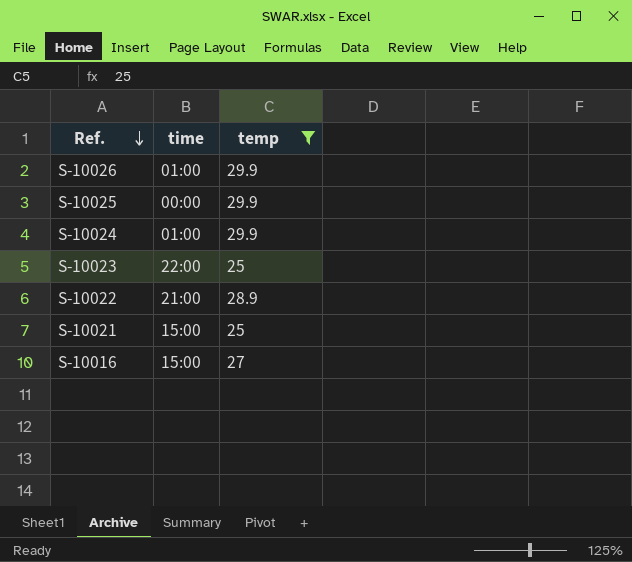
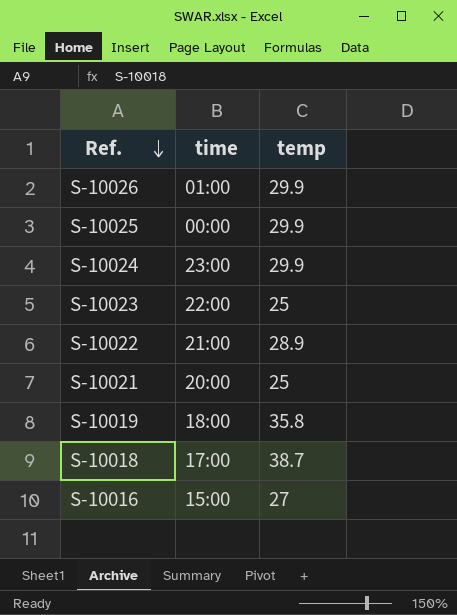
filter: temp <= 29.9 -> none
S-10024 | time: 01:00 -> 23:00
S-10021 | time: 15:00 -> 20:00

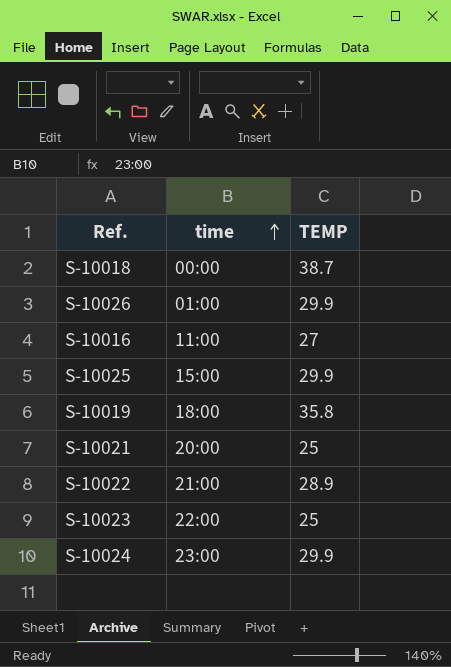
row order: Ref. descending -> time ascending
column name: temp -> TEMP
S-10018 | time: 17:00 -> 00:00
S-10016 | time: 15:00 -> 11:00
S-10025 | time: 00:00 -> 15:00

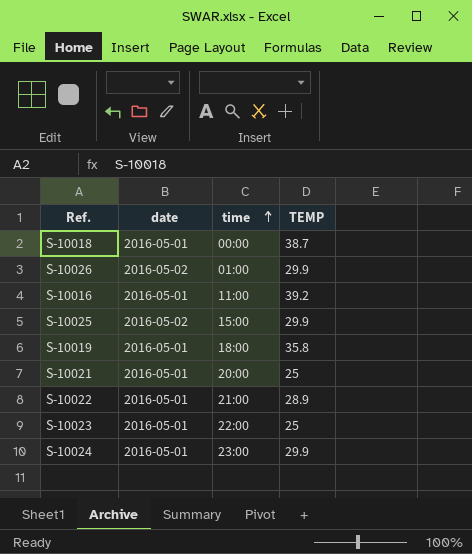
column date | position: none -> 2
S-10016 | TEMP: 27 -> 39.2

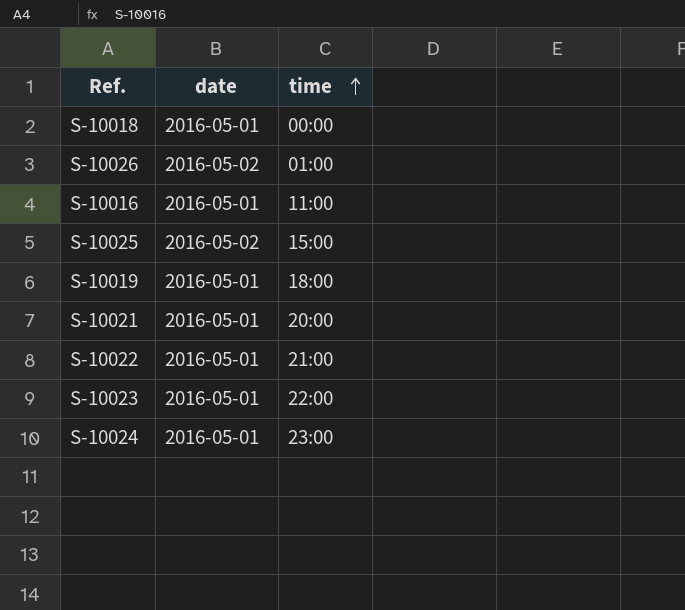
column TEMP | position: 4 -> none

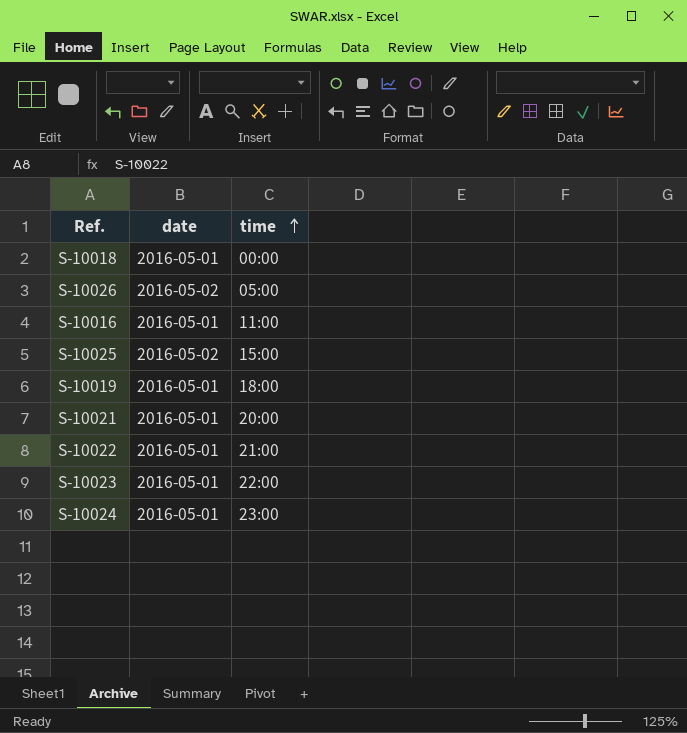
S-10026 | time: 01:00 -> 05:00

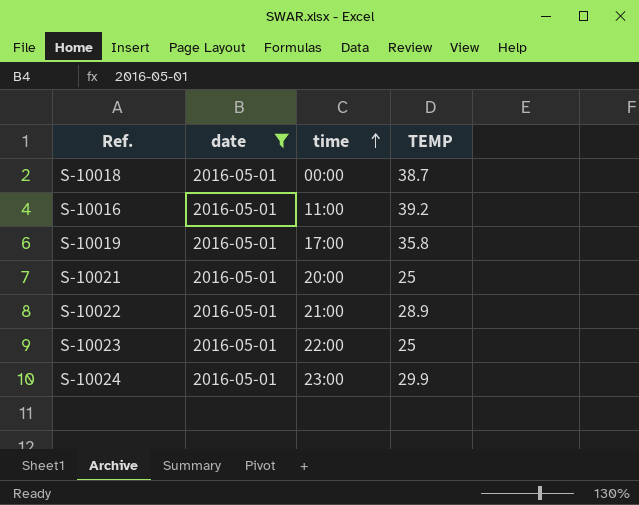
filter: none -> date = 2016-05-01
column TEMP | position: none -> 4
S-10019 | time: 18:00 -> 17:00

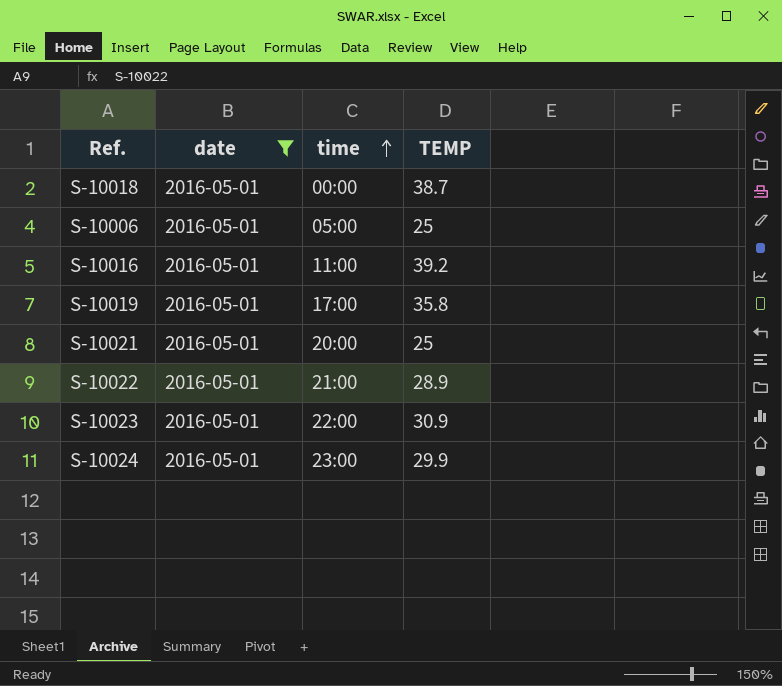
row S-10006: none -> 2016-05-01 | 05:00 | 25
S-10023 | TEMP: 25 -> 30.9

